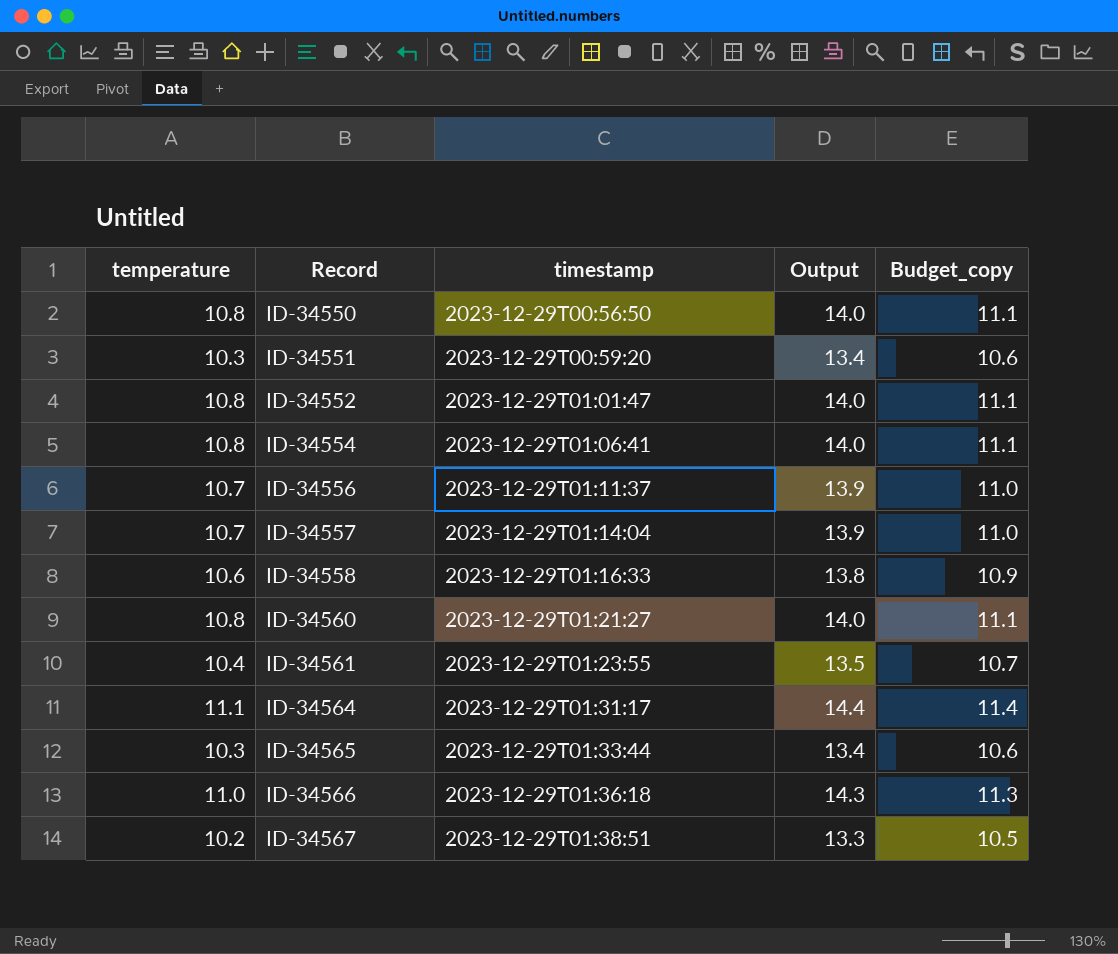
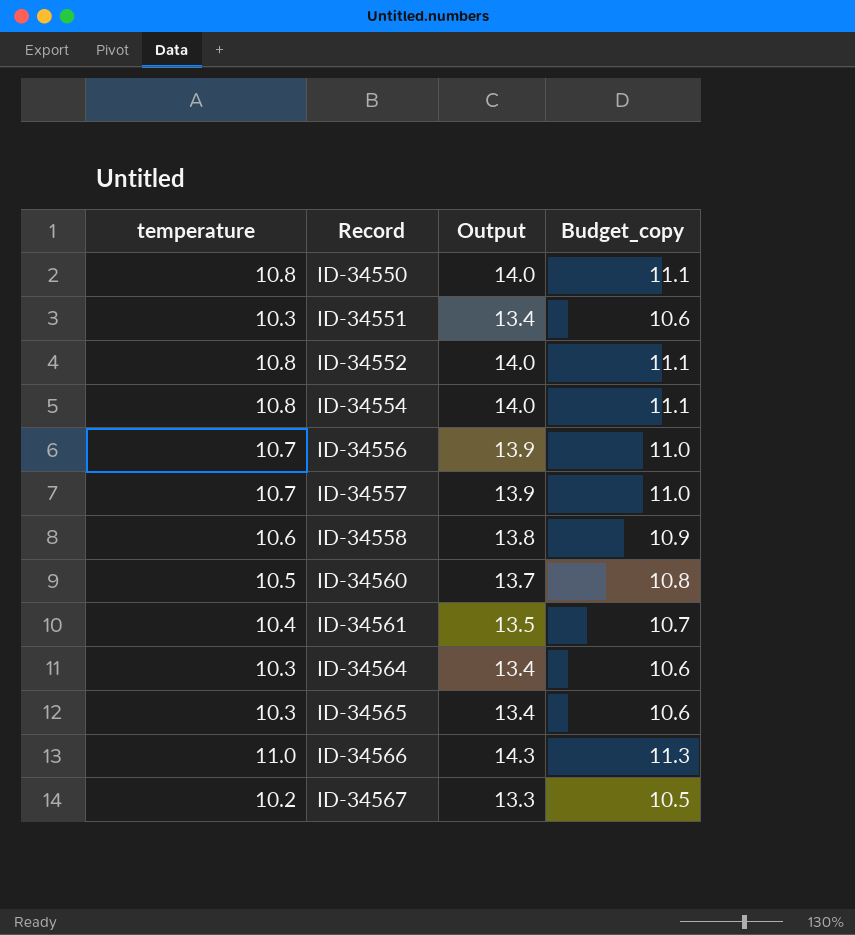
column timestamp | position: 3 -> none
ID-34560 | temperature: 10.8 -> 10.5
ID-34560 | Output: 14.0 -> 13.7
ID-34560 | Budget_copy: 11.1 -> 10.8
ID-34564 | temperature: 11.1 -> 10.3
ID-34564 | Output: 14.4 -> 13.4
ID-34564 | Budget_copy: 11.4 -> 10.6

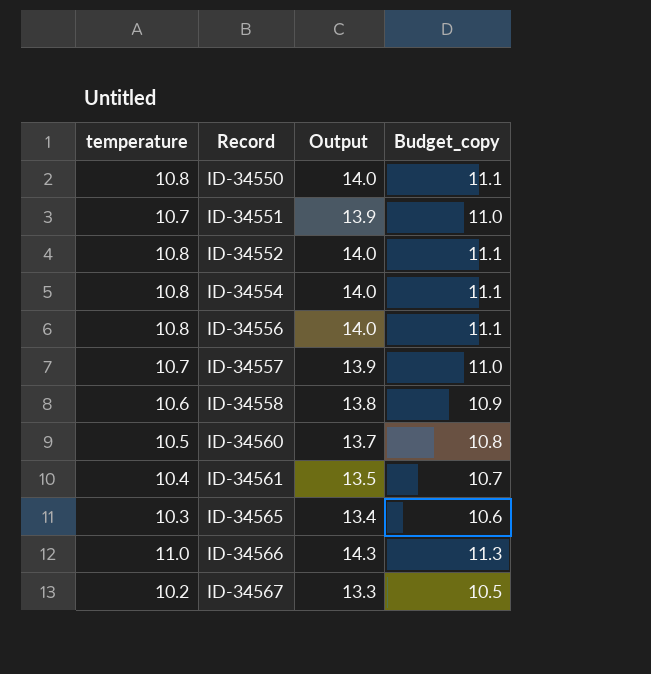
row ID-34564: 10.3 | 13.4 | 10.6 -> none
ID-34551 | temperature: 10.3 -> 10.7
ID-34551 | Output: 13.4 -> 13.9
ID-34551 | Budget_copy: 10.6 -> 11.0
ID-34556 | temperature: 10.7 -> 10.8
ID-34556 | Output: 13.9 -> 14.0
ID-34556 | Budget_copy: 11.0 -> 11.1

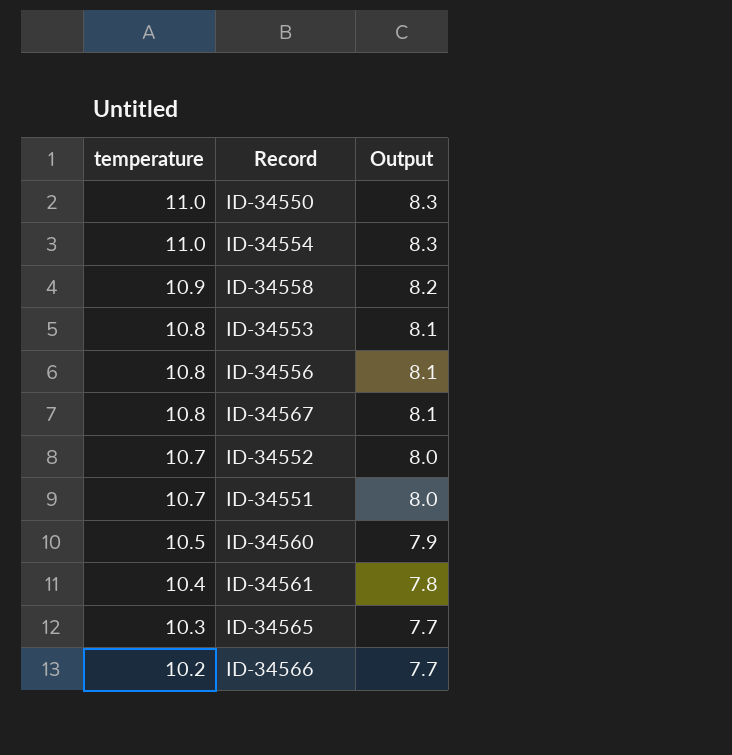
row order: Record ascending -> temperature descending
column Budget_copy | formula: [temperature] * 1.03 -> none
column Output | formula: [temperature] * 1.3 -> [temperature] * 0.75
row ID-34557: 10.7 | 13.9 | 11.0 -> none
ID-34550 | temperature: 10.8 -> 11.0
ID-34554 | temperature: 10.8 -> 11.0
ID-34558 | temperature: 10.6 -> 10.9
row ID-34553: none -> 10.8 | 8.1
ID-34567 | temperature: 10.2 -> 10.8
ID-34552 | temperature: 10.8 -> 10.7
ID-34566 | temperature: 11.0 -> 10.2

